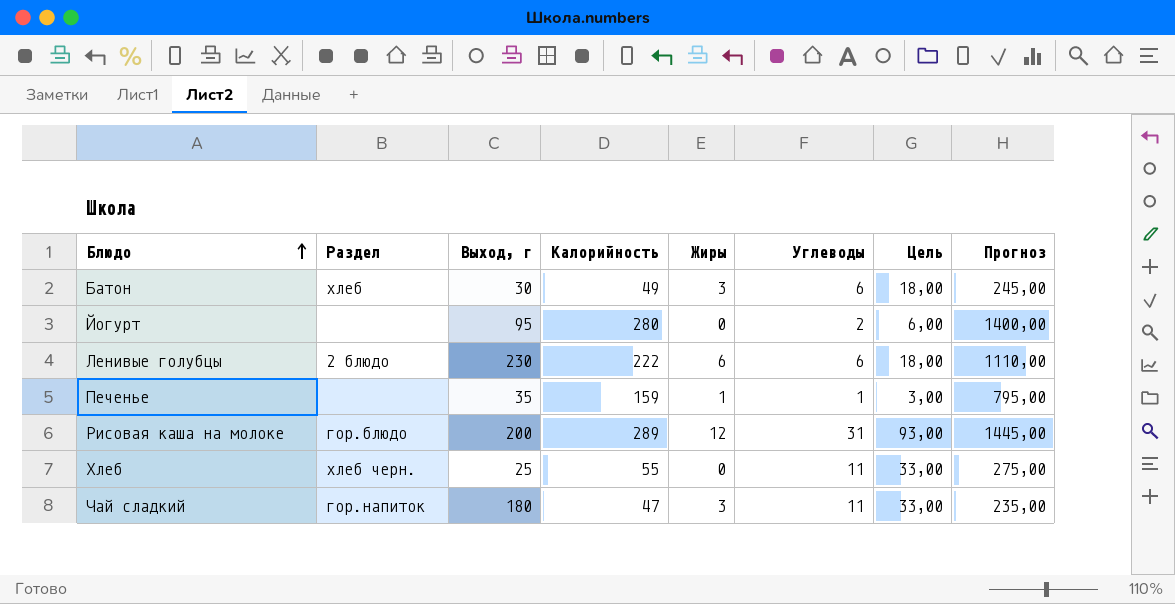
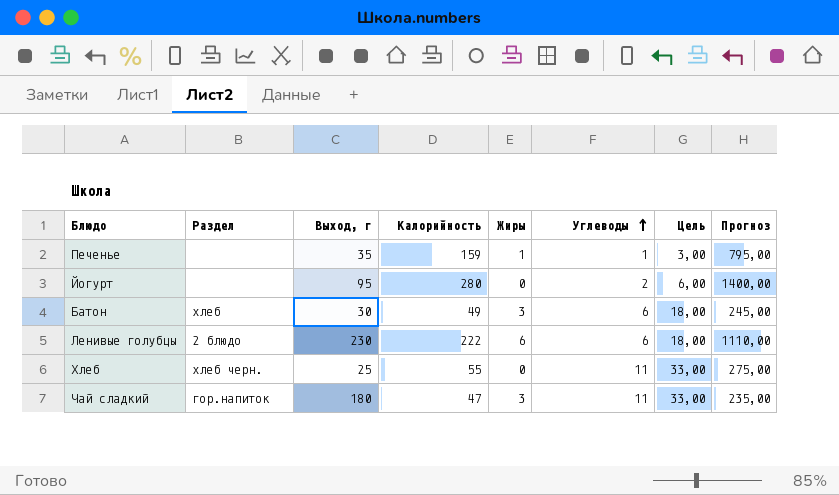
row order: Блюдо ascending -> Углеводы ascending
row Рисовая каша на молоке: гор.блюдо | 200 | 289 | 12 | 31 | 93,00 | 1445,00 -> none

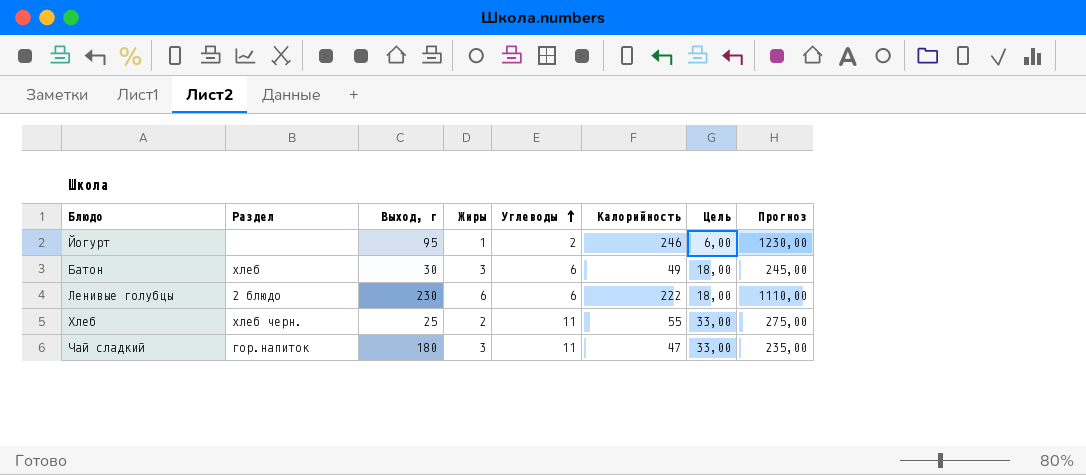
column Калорийность | position: 4 -> 6
row Печенье: none | 35 | 159 | 1 | 1 | 3,00 | 795,00 -> none
Йогурт | Жиры: 0 -> 1
Йогурт | Калорийность: 280 -> 246
Йогурт | Прогноз: 1400,00 -> 1230,00
Хлеб | Жиры: 0 -> 2

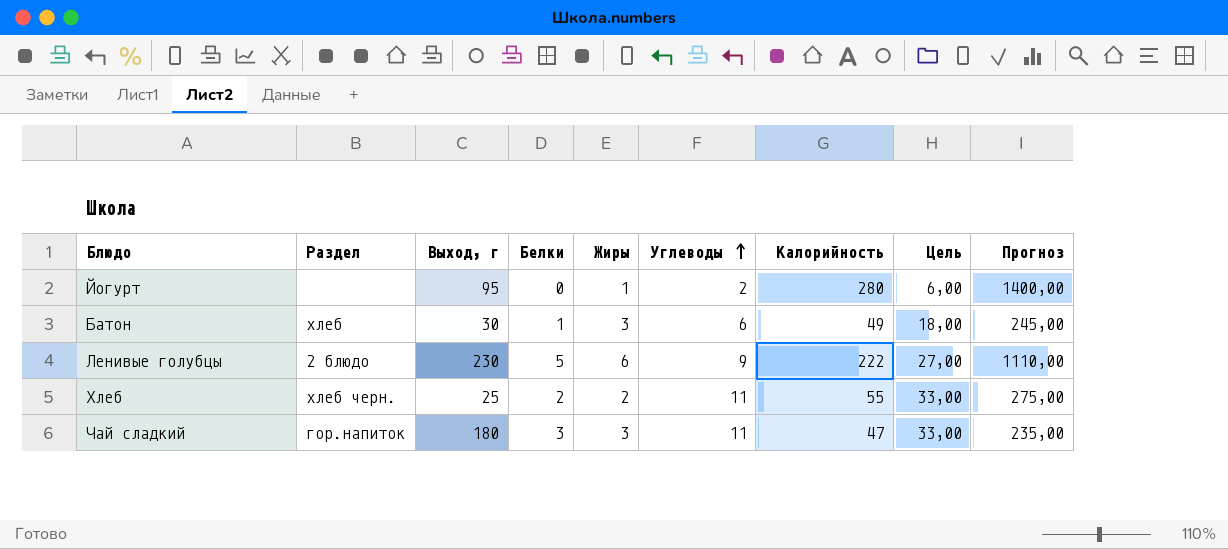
column Белки | position: none -> 4
Йогурт | Калорийность: 246 -> 280
Йогурт | Прогноз: 1230,00 -> 1400,00
Ленивые голубцы | Углеводы: 6 -> 9
Ленивые голубцы | Цель: 18,00 -> 27,00

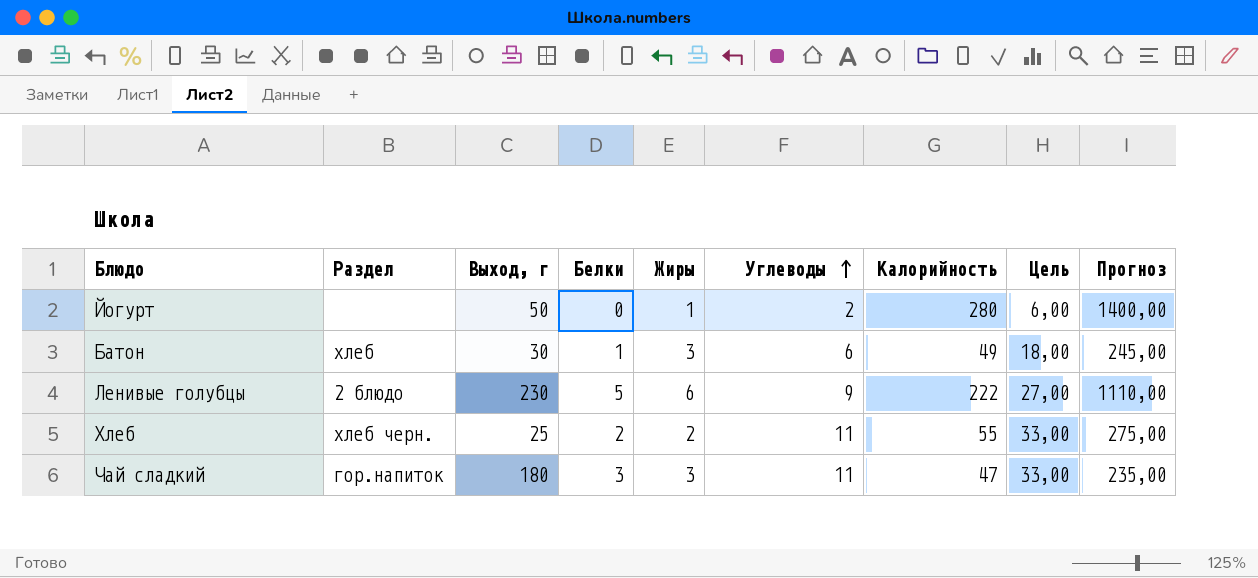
Йогурт | Выход, г: 95 -> 50

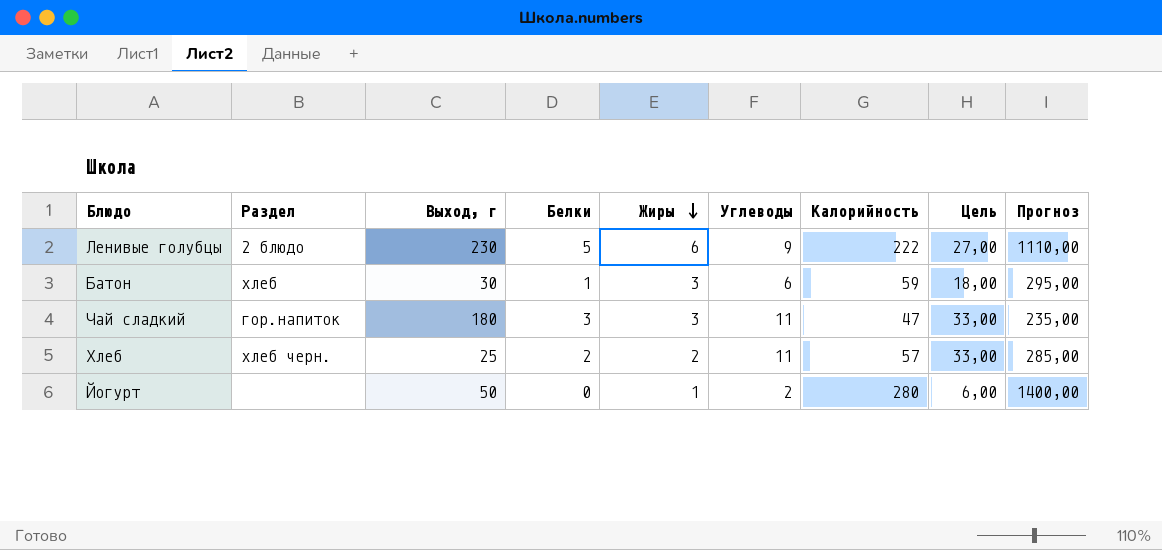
row order: Углеводы ascending -> Жиры descending
Батон | Калорийность: 49 -> 59
Батон | Прогноз: 245,00 -> 295,00
Хлеб | Калорийность: 55 -> 57
Хлеб | Прогноз: 275,00 -> 285,00

